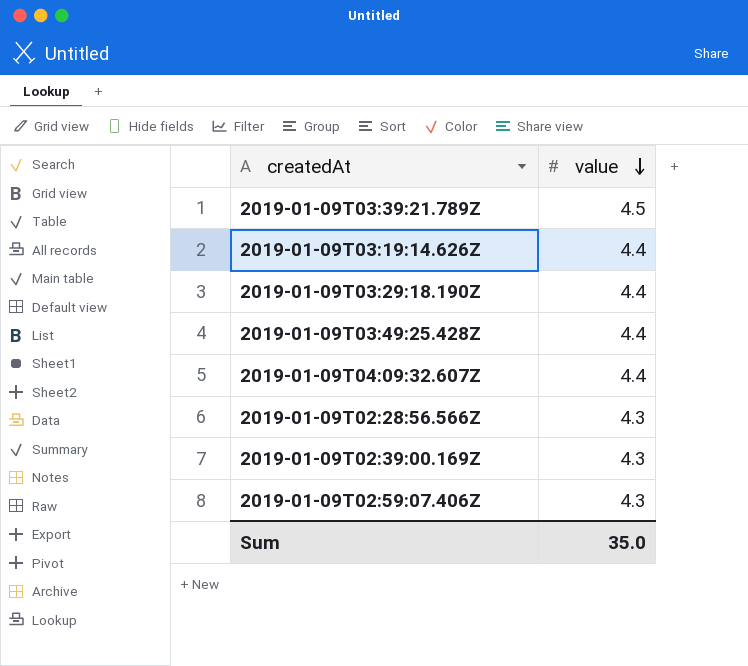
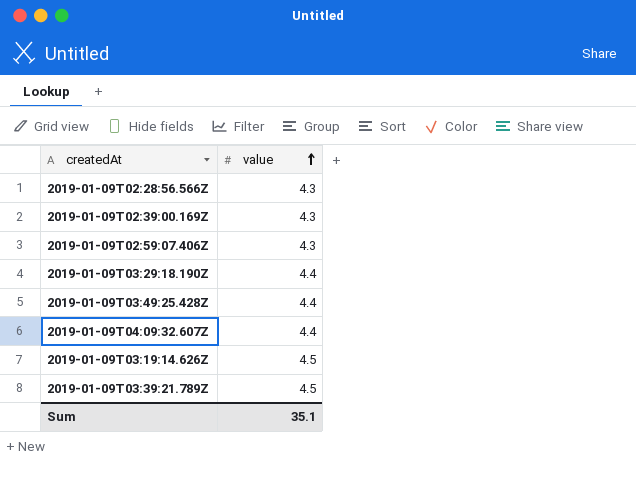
row order: value descending -> value ascending
2019-01-09T03:19:14.626Z | value: 4.4 -> 4.5
Sum | value: 35.0 -> 35.1

